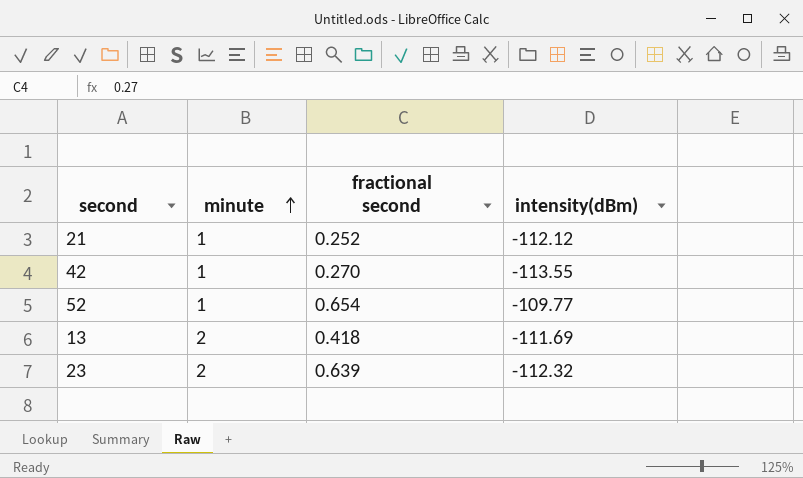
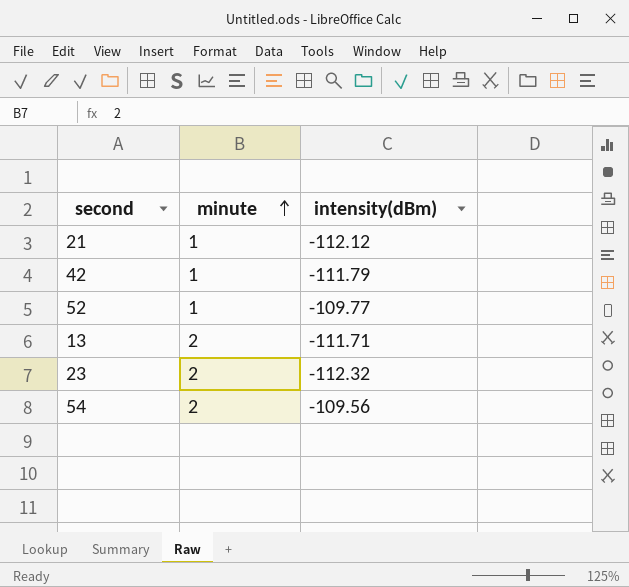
column fractional second | position: 3 -> none
42 | intensity(dBm): -113.55 -> -111.79
13 | intensity(dBm): -111.69 -> -111.71
row 54: none -> 2 | -109.56

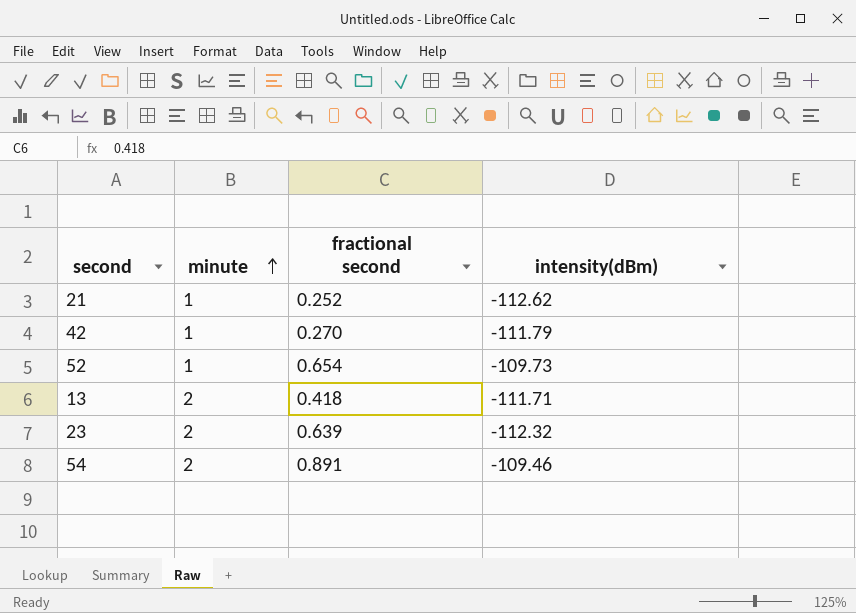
column fractional second | position: none -> 3
21 | intensity(dBm): -112.12 -> -112.62
52 | intensity(dBm): -109.77 -> -109.73
54 | intensity(dBm): -109.56 -> -109.46

